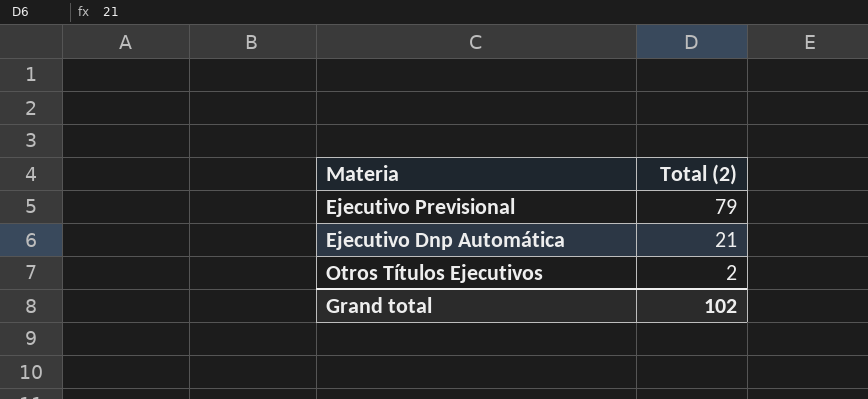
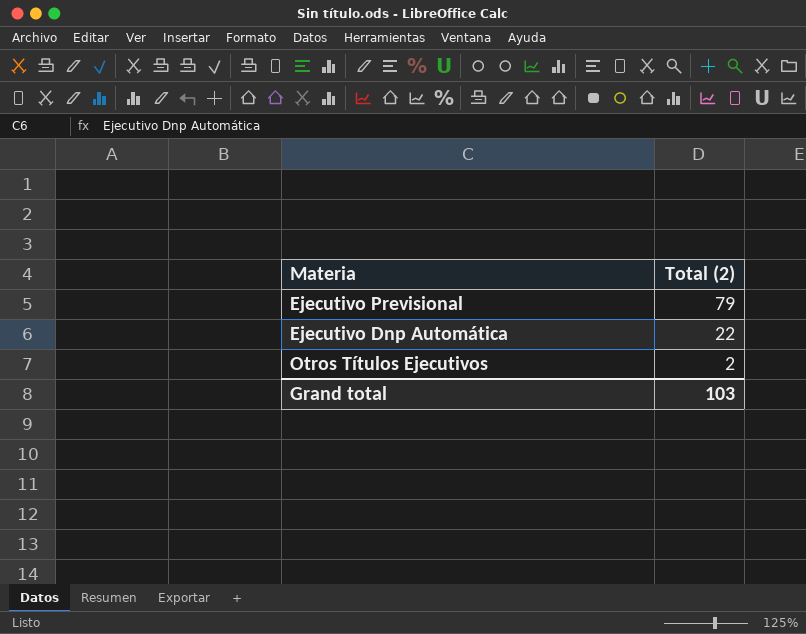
Ejecutivo Dnp Automática | Total (2): 21 -> 22
Grand total | Total (2): 102 -> 103

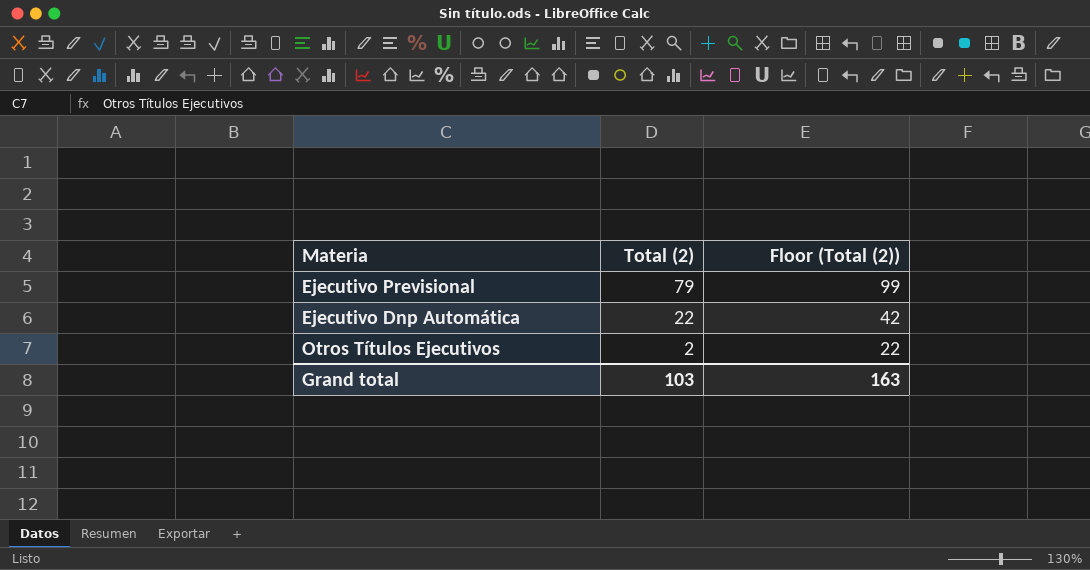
column Floor (Total (2)) | formula: none -> [Total (2)] + 20

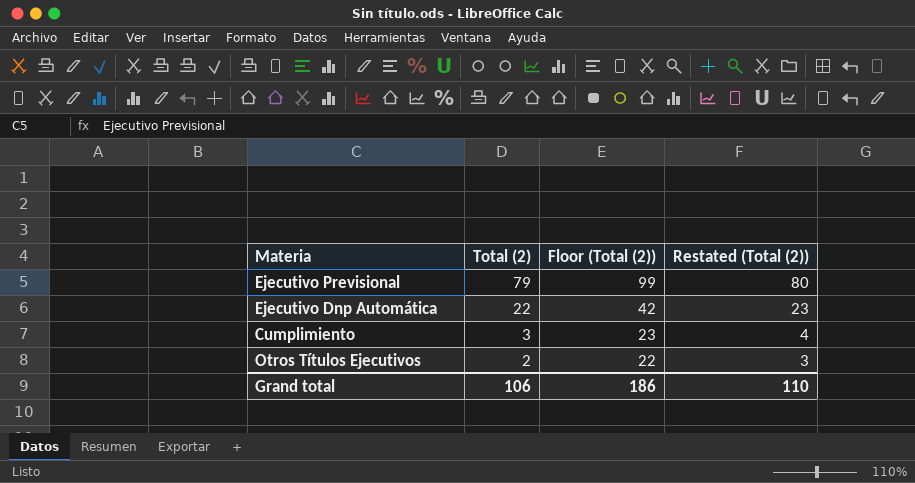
column Restated (Total (2)) | formula: none -> [Total (2)] + 1
row Cumplimiento: none -> 3 | 23 | 4
Grand total | Total (2): 103 -> 106
Grand total | Floor (Total (2)): 163 -> 186

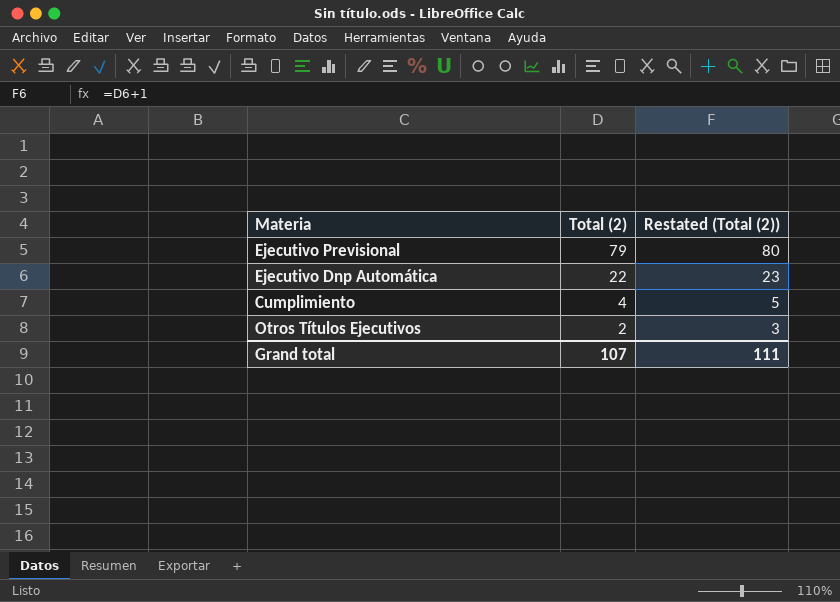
column Floor (Total (2)) | formula: [Total (2)] + 20 -> none
Cumplimiento | Total (2): 3 -> 4
Cumplimiento | Restated (Total (2)): 4 -> 5
Grand total | Total (2): 106 -> 107
Grand total | Restated (Total (2)): 110 -> 111

